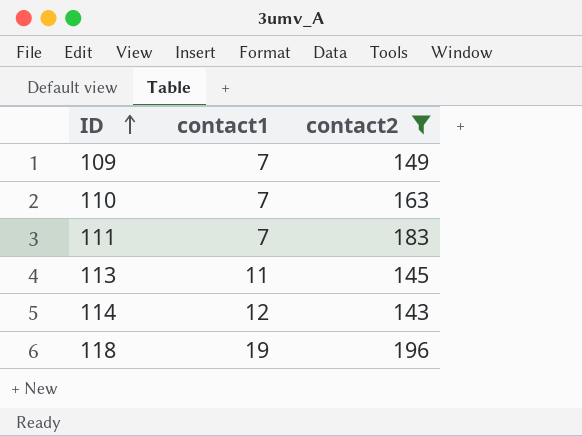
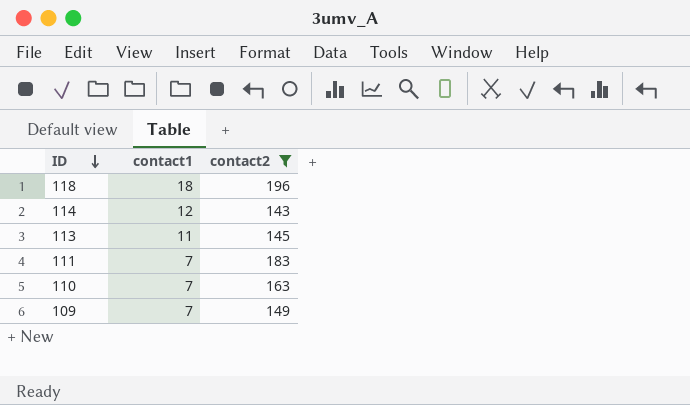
row order: ID ascending -> ID descending
118 | contact1: 19 -> 18

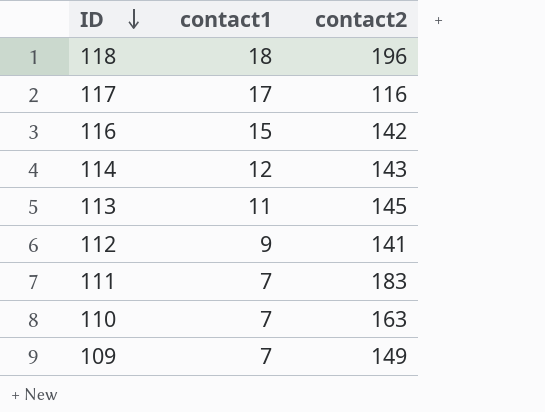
filter: contact2 >= 143 -> none

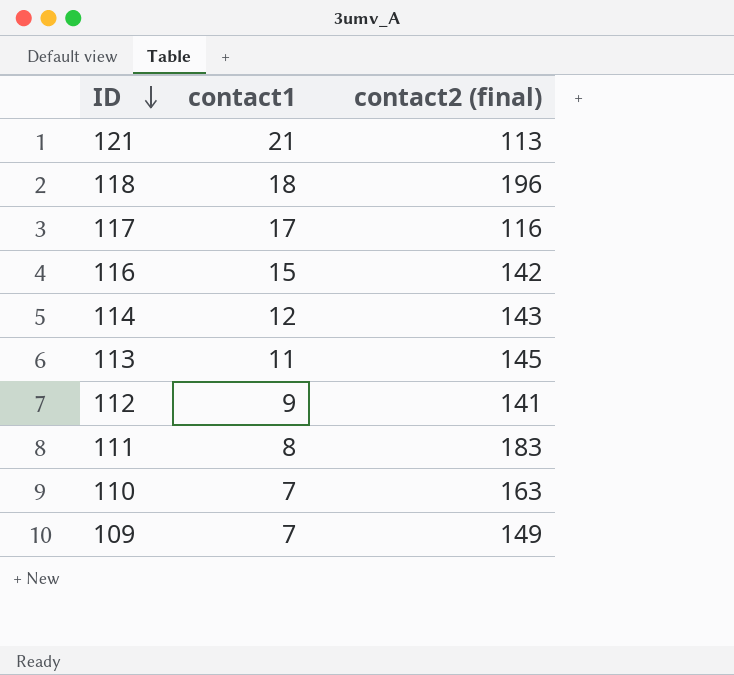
column name: contact2 -> contact2 (final)
row 121: none -> 21 | 113
111 | contact1: 7 -> 8

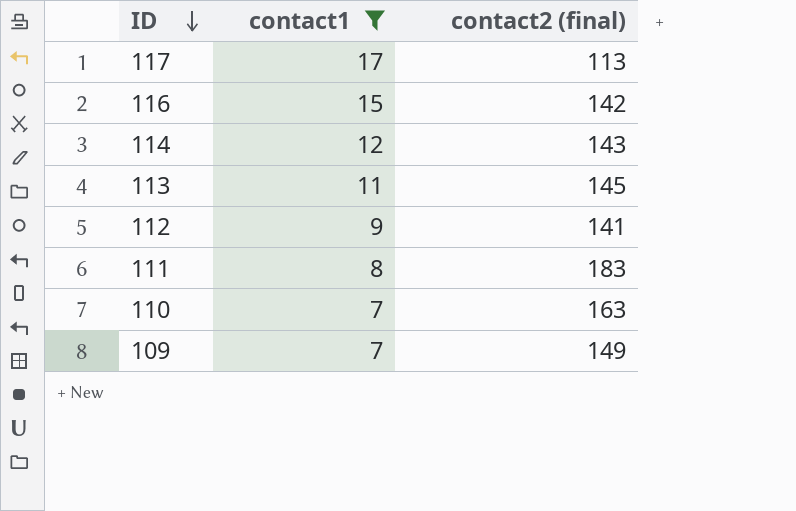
filter: none -> contact1 <= 17
117 | contact2 (final): 116 -> 113

